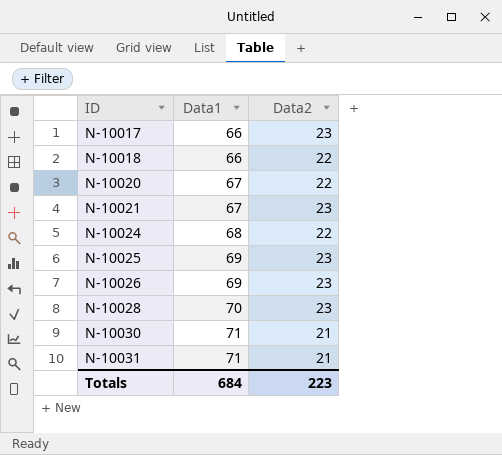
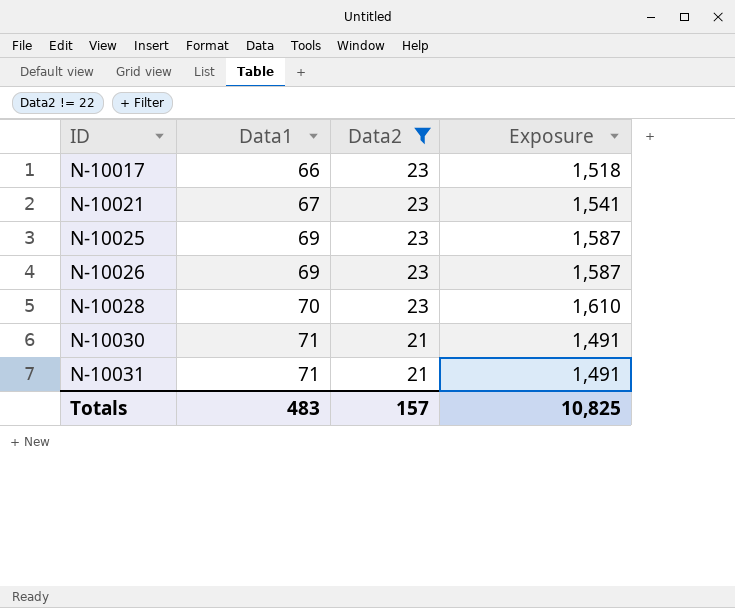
filter: none -> Data2 != 22
column Exposure | formula: none -> [Data1] * [Data2]
Totals | Data1: 684 -> 483
Totals | Data2: 223 -> 157

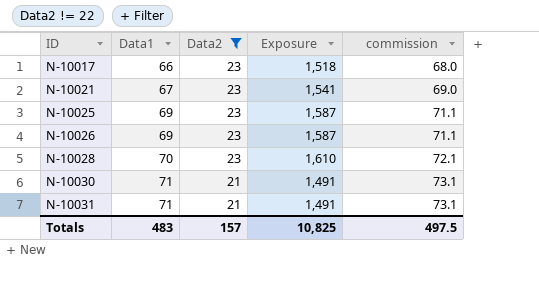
column commission | formula: none -> [Data1] * 1.03

